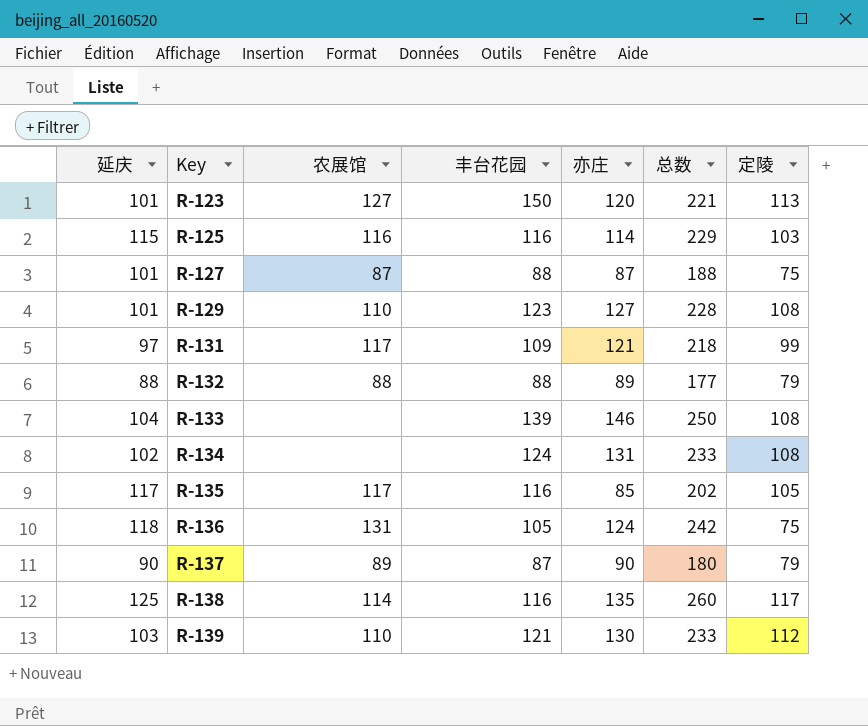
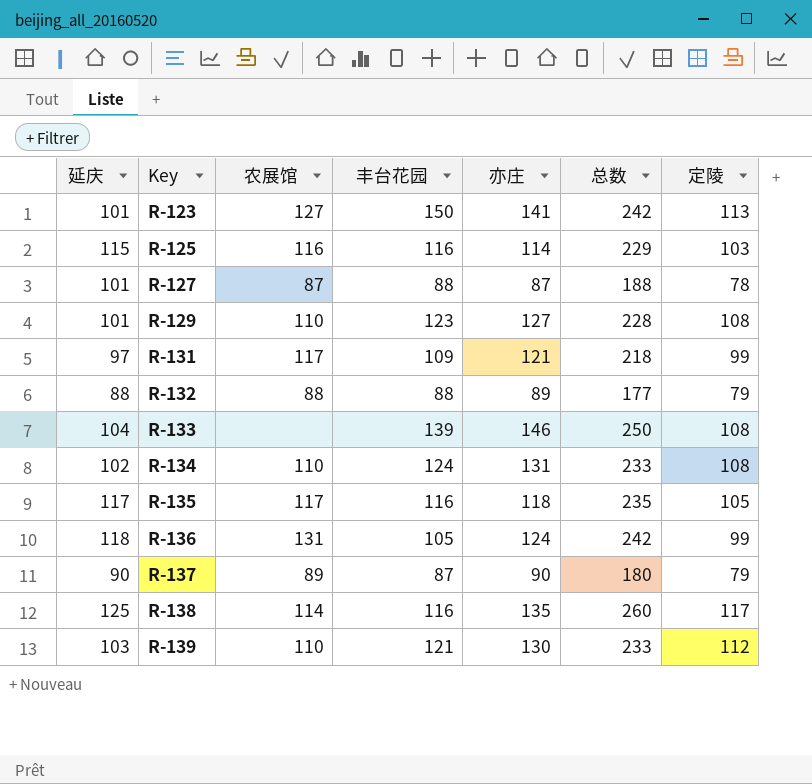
R-123 | 亦庄: 120 -> 141
R-123 | 总数: 221 -> 242
R-127 | 定陵: 75 -> 78
R-134 | 农展馆: none -> 110
R-135 | 亦庄: 85 -> 118
R-135 | 总数: 202 -> 235
R-136 | 定陵: 75 -> 99

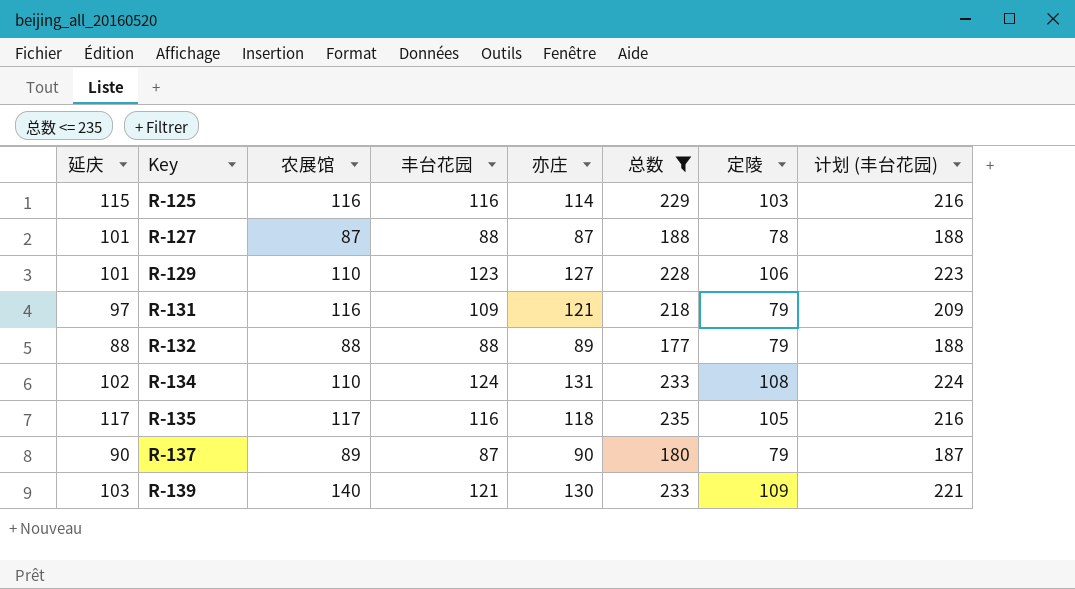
filter: none -> 总数 <= 235
column 计划 (丰台花园) | formula: none -> [丰台花园] + 100
R-129 | 定陵: 108 -> 106
R-131 | 农展馆: 117 -> 116
R-131 | 定陵: 99 -> 79
R-139 | 农展馆: 110 -> 140
R-139 | 定陵: 112 -> 109

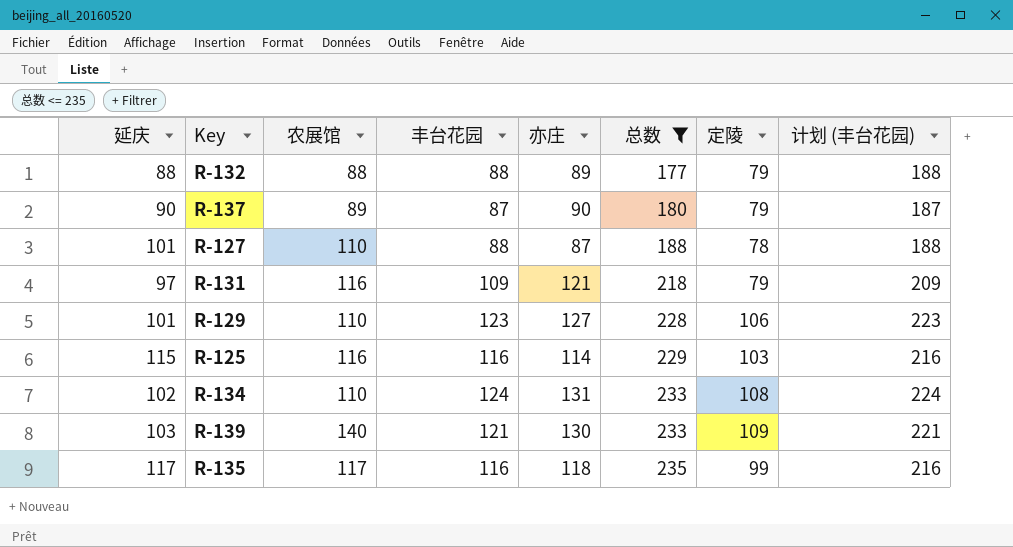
row order: Key ascending -> 总数 ascending
R-127 | 农展馆: 87 -> 110
R-135 | 定陵: 105 -> 99

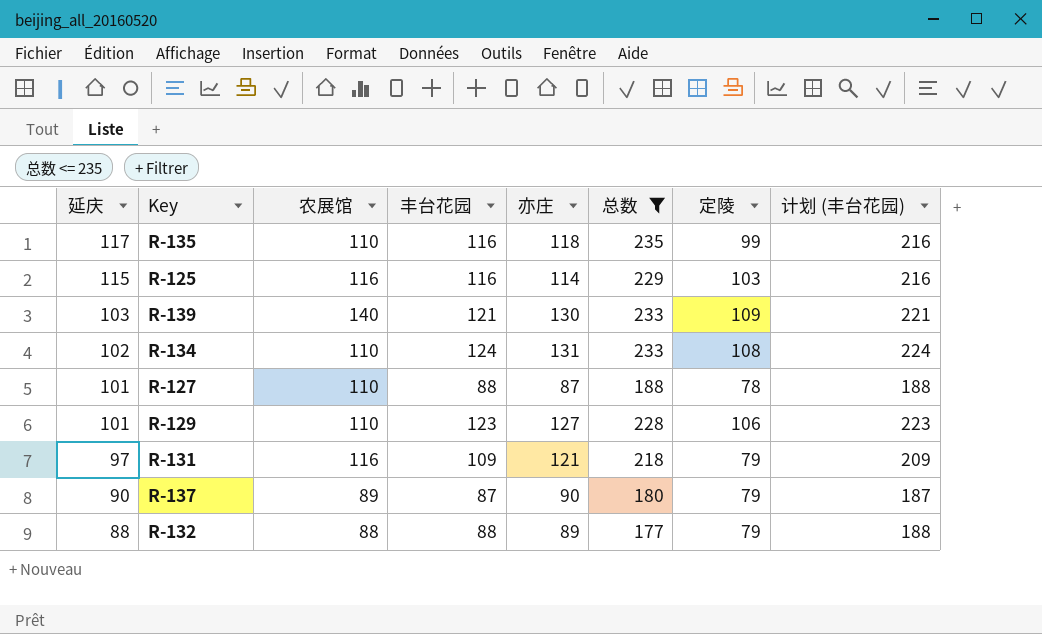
row order: 总数 ascending -> 延庆 descending
R-135 | 农展馆: 117 -> 110

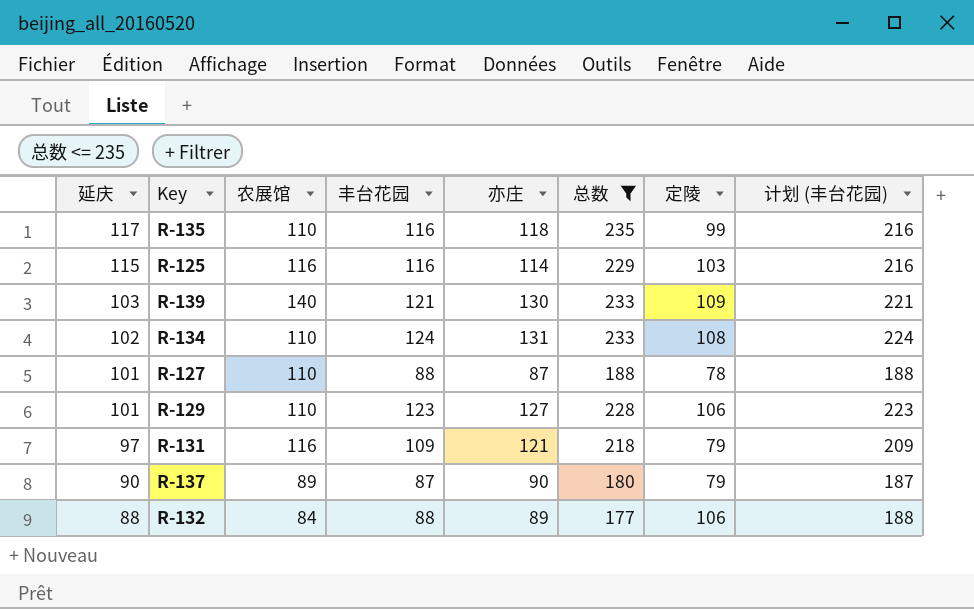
R-132 | 农展馆: 88 -> 84
R-132 | 定陵: 79 -> 106

